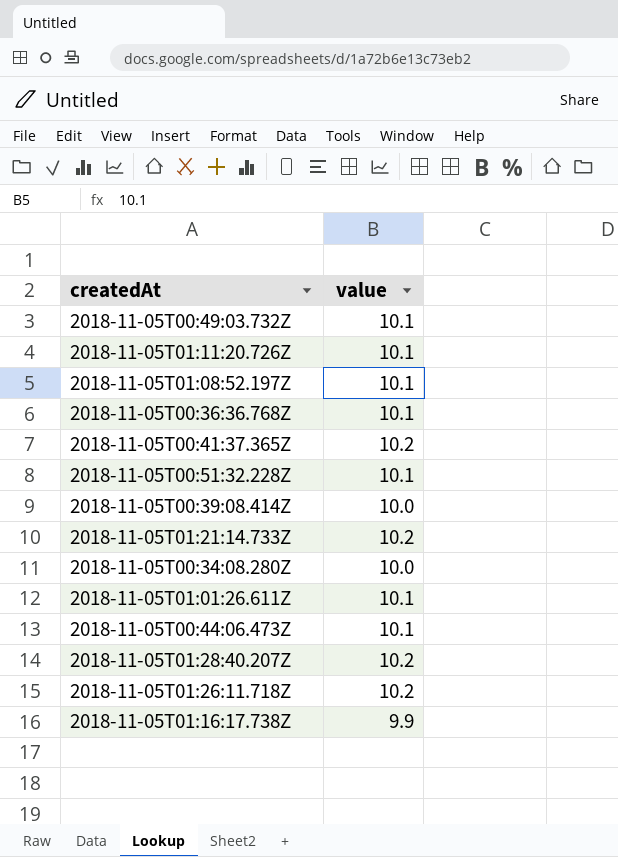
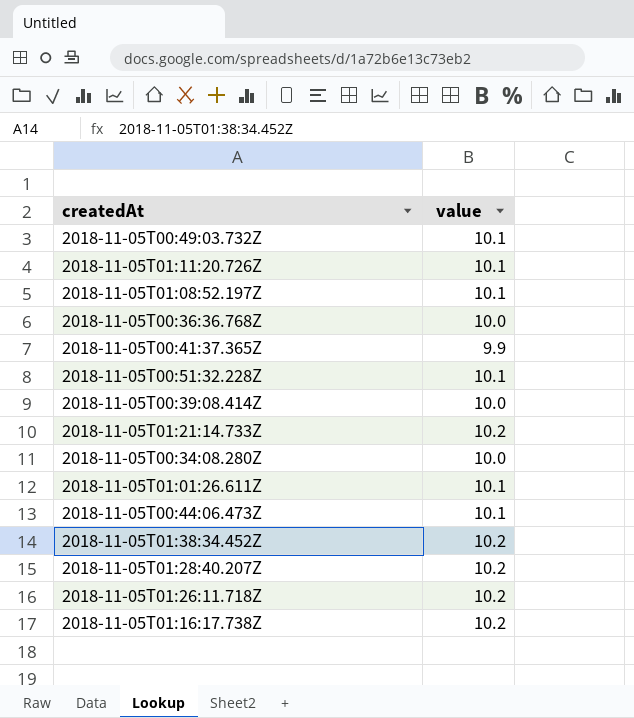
2018-11-05T00:36:36.768Z | value: 10.1 -> 10.0
2018-11-05T00:41:37.365Z | value: 10.2 -> 9.9
row 2018-11-05T01:38:34.452Z: none -> 10.2
2018-11-05T01:16:17.738Z | value: 9.9 -> 10.2

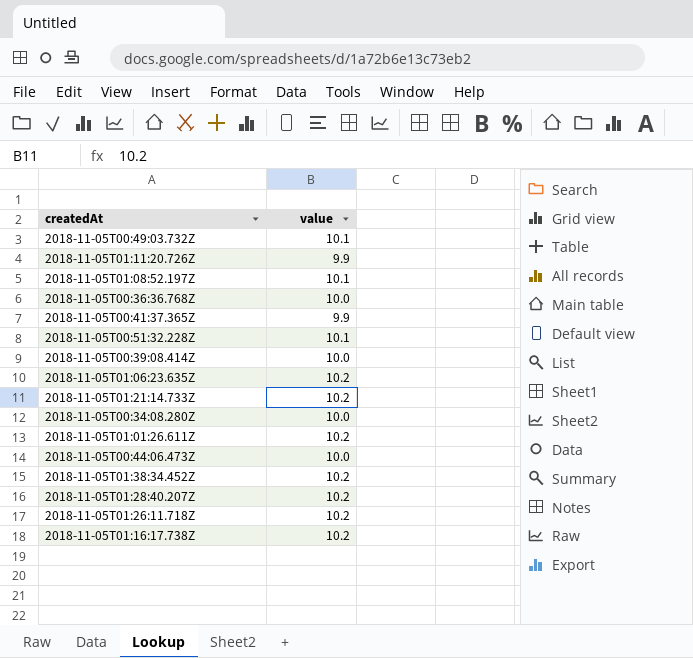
2018-11-05T01:11:20.726Z | value: 10.1 -> 9.9
row 2018-11-05T01:06:23.635Z: none -> 10.2
2018-11-05T01:01:26.611Z | value: 10.1 -> 10.2
2018-11-05T00:44:06.473Z | value: 10.1 -> 10.0

